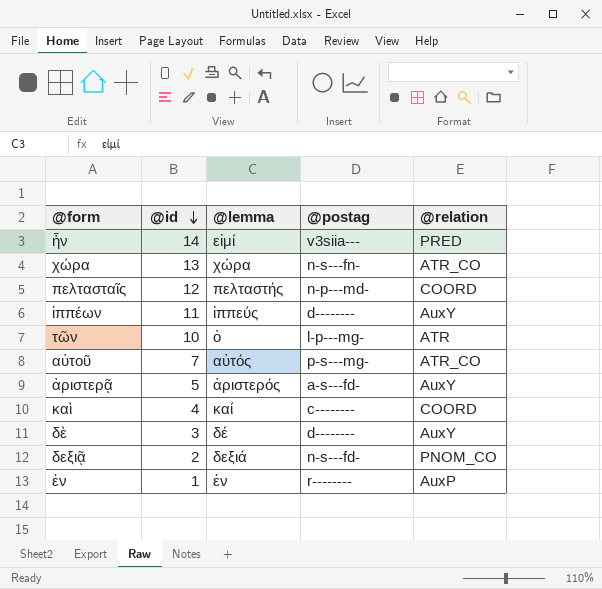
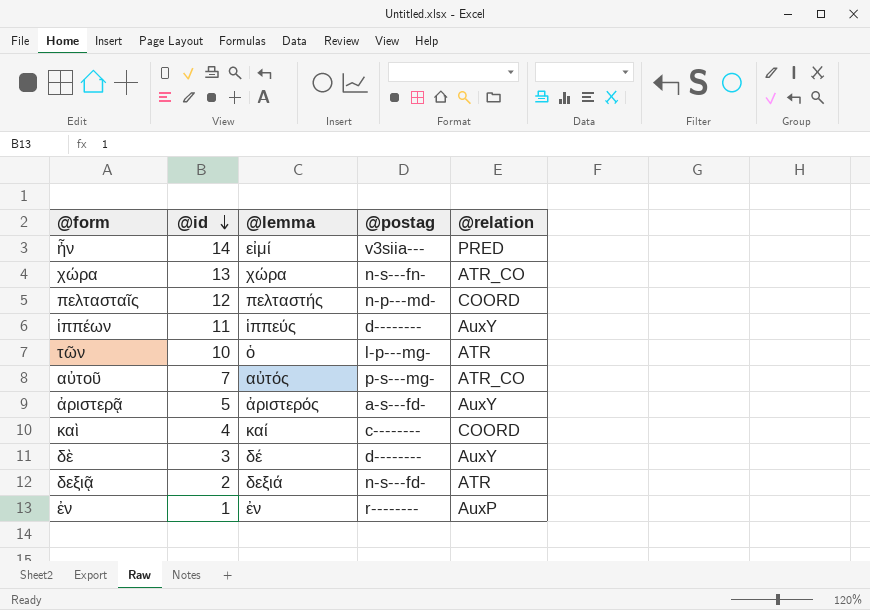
δεξιᾷ | @relation: PNOM_CO -> ATR

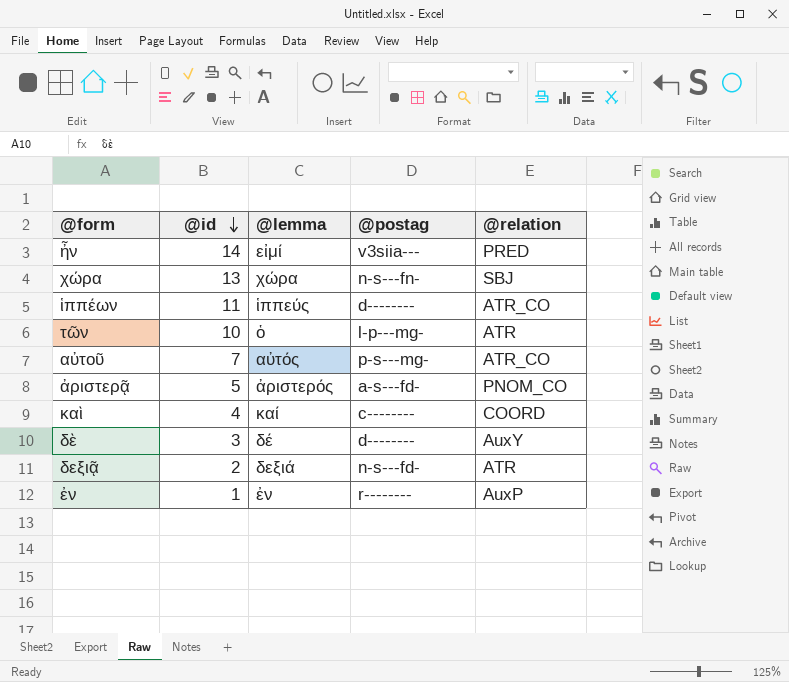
row πελτασταῖς: 12 | πελταστής | n-p---md- | COORD -> none
χώρα | @relation: ATR_CO -> SBJ
ἱππέων | @relation: AuxY -> ATR_CO
ἀριστερᾷ | @relation: AuxY -> PNOM_CO

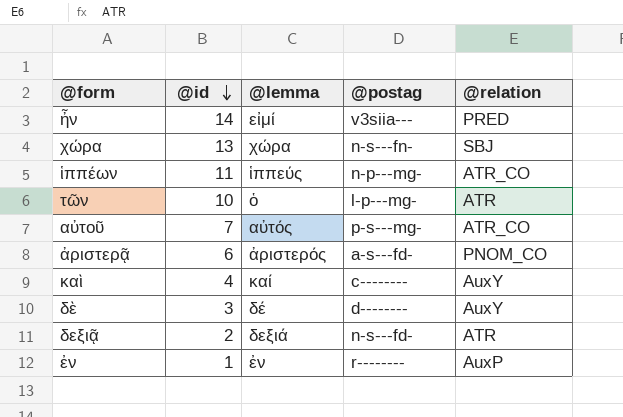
ἱππέων | @postag: d-------- -> n-p---mg-
ἀριστερᾷ | @id: 5 -> 6
καὶ | @relation: COORD -> AuxY

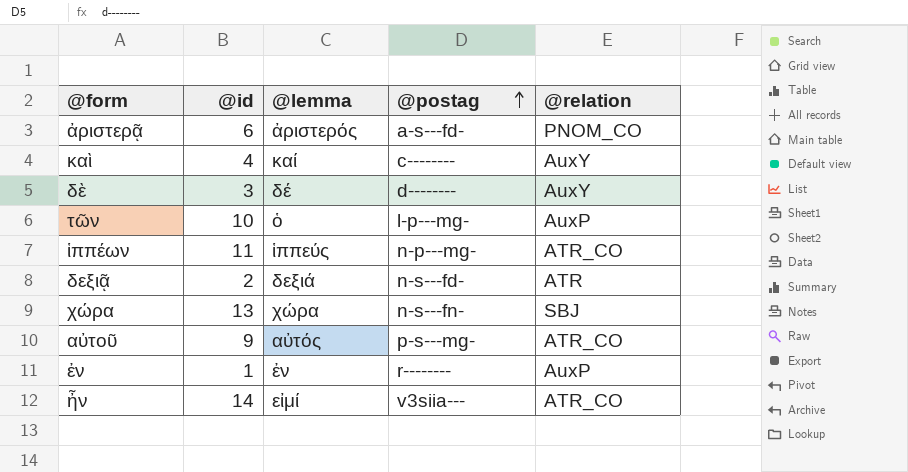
row order: @id descending -> @postag ascending
τῶν | @relation: ATR -> AuxP
αὐτοῦ | @id: 7 -> 9
ἦν | @relation: PRED -> ATR_CO

